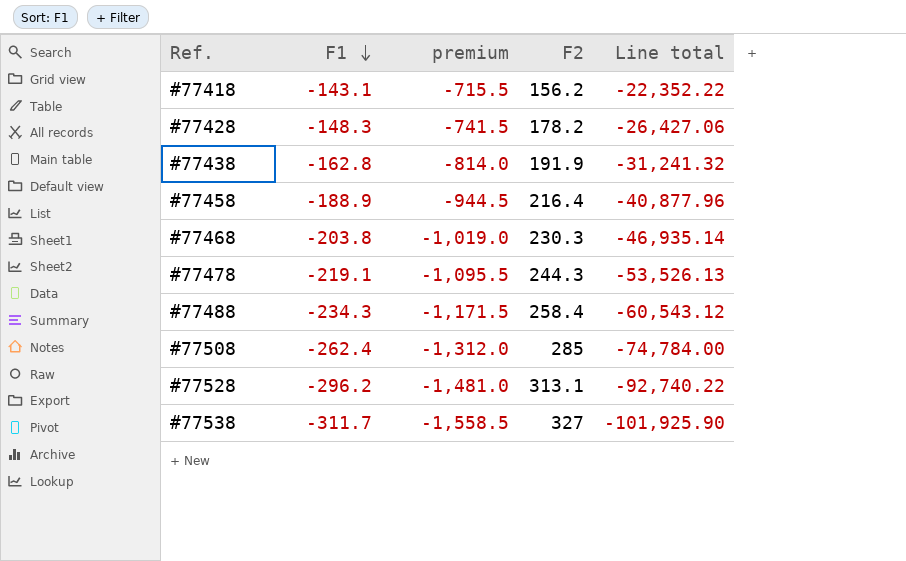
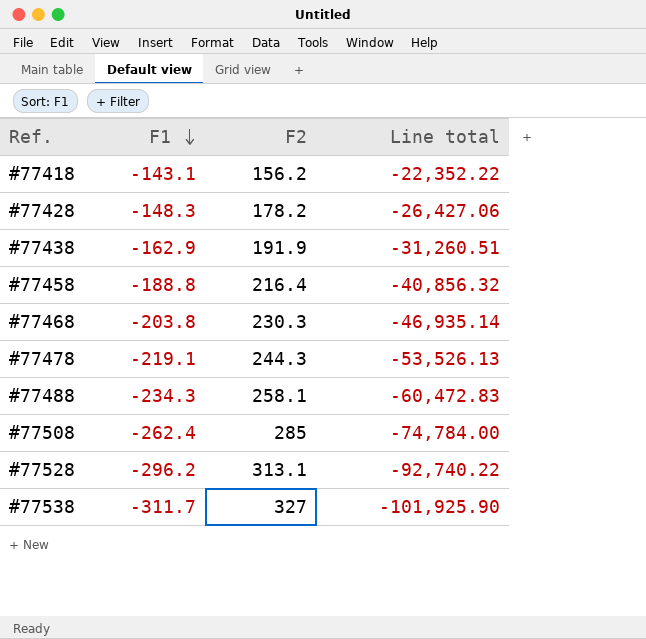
column premium | formula: [F1] * 5 -> none
#77438 | F1: -162.8 -> -162.9
#77438 | Line total: -31,241.32 -> -31,260.51
#77458 | F1: -188.9 -> -188.8
#77458 | Line total: -40,877.96 -> -40,856.32
#77488 | F2: 258.4 -> 258.1
#77488 | Line total: -60,543.12 -> -60,472.83

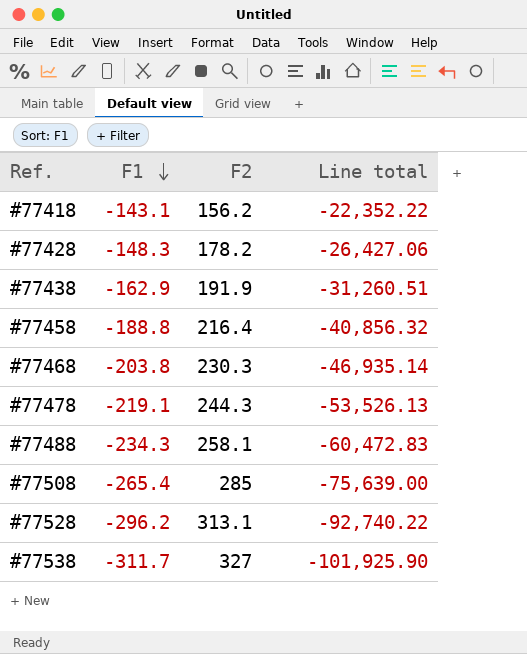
#77508 | F1: -262.4 -> -265.4
#77508 | Line total: -74,784.00 -> -75,639.00

